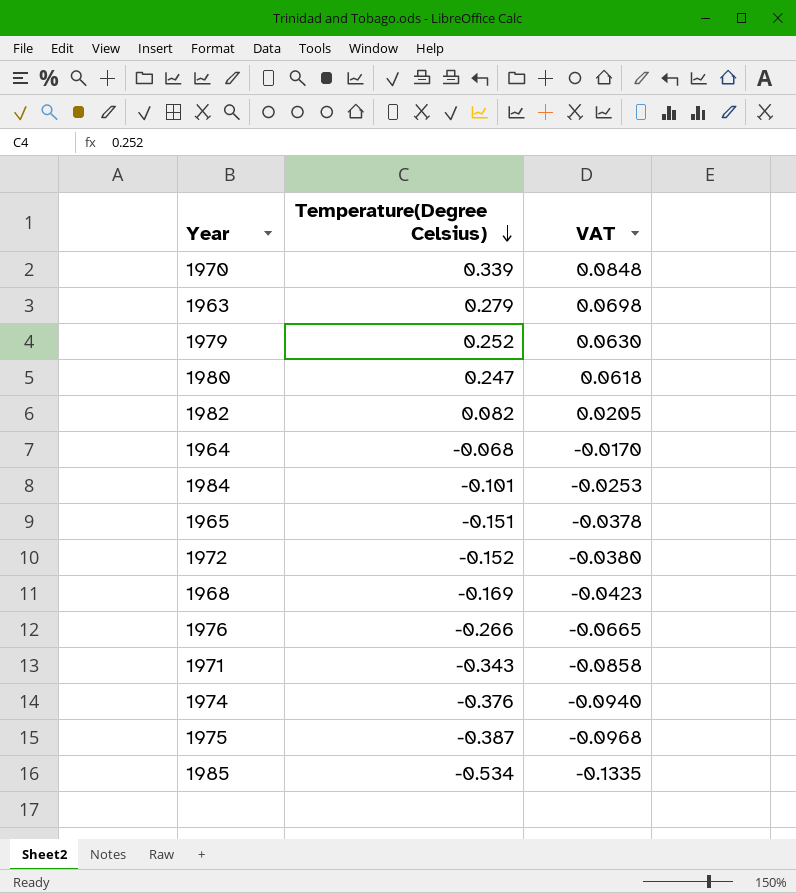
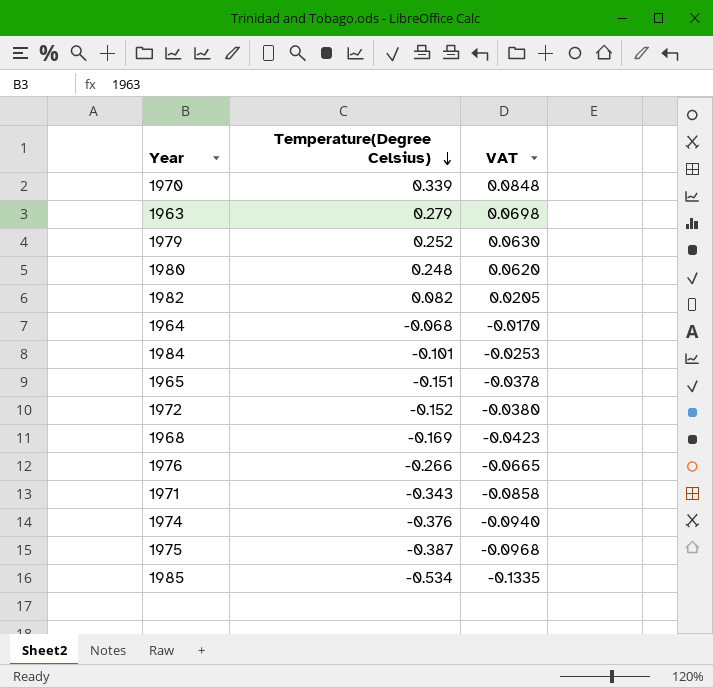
1980 | Temperature(Degree Celsius): 0.247 -> 0.248
1980 | VAT: 0.0618 -> 0.0620

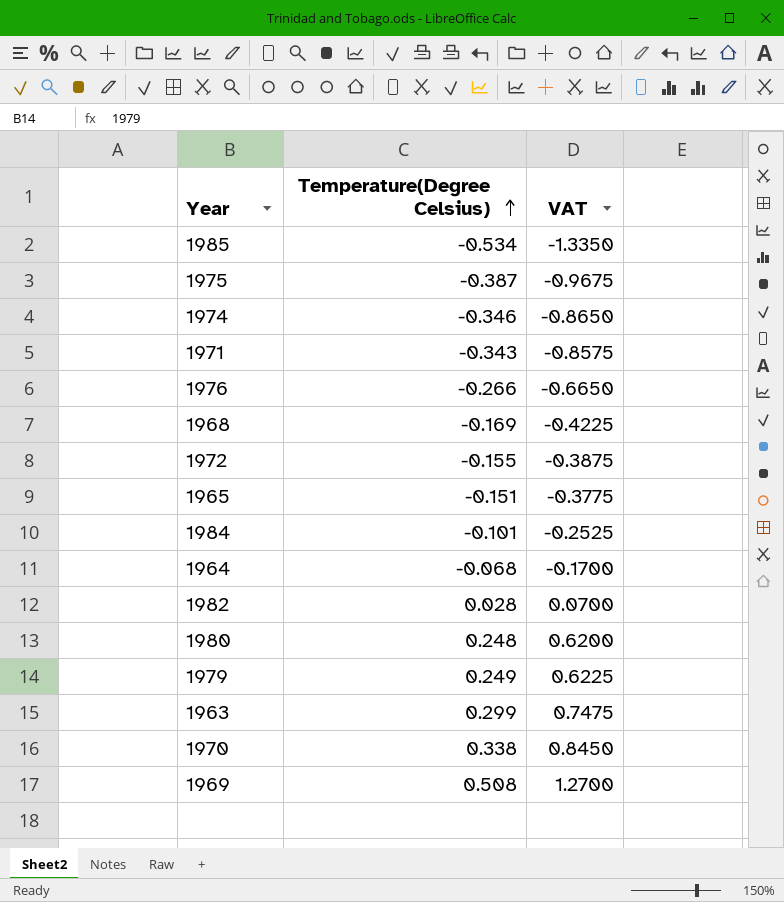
row order: Temperature(Degree Celsius) descending -> Temperature(Degree Celsius) ascending
column VAT | formula: [Temperature(Degree Celsius)] * 0.25 -> [Temperature(Degree Celsius)] * 2.5
1974 | Temperature(Degree Celsius): -0.376 -> -0.346
1972 | Temperature(Degree Celsius): -0.152 -> -0.155
1982 | Temperature(Degree Celsius): 0.082 -> 0.028
1979 | Temperature(Degree Celsius): 0.252 -> 0.249
1963 | Temperature(Degree Celsius): 0.279 -> 0.299
1970 | Temperature(Degree Celsius): 0.339 -> 0.338
row 1969: none -> 0.508 | 1.2700

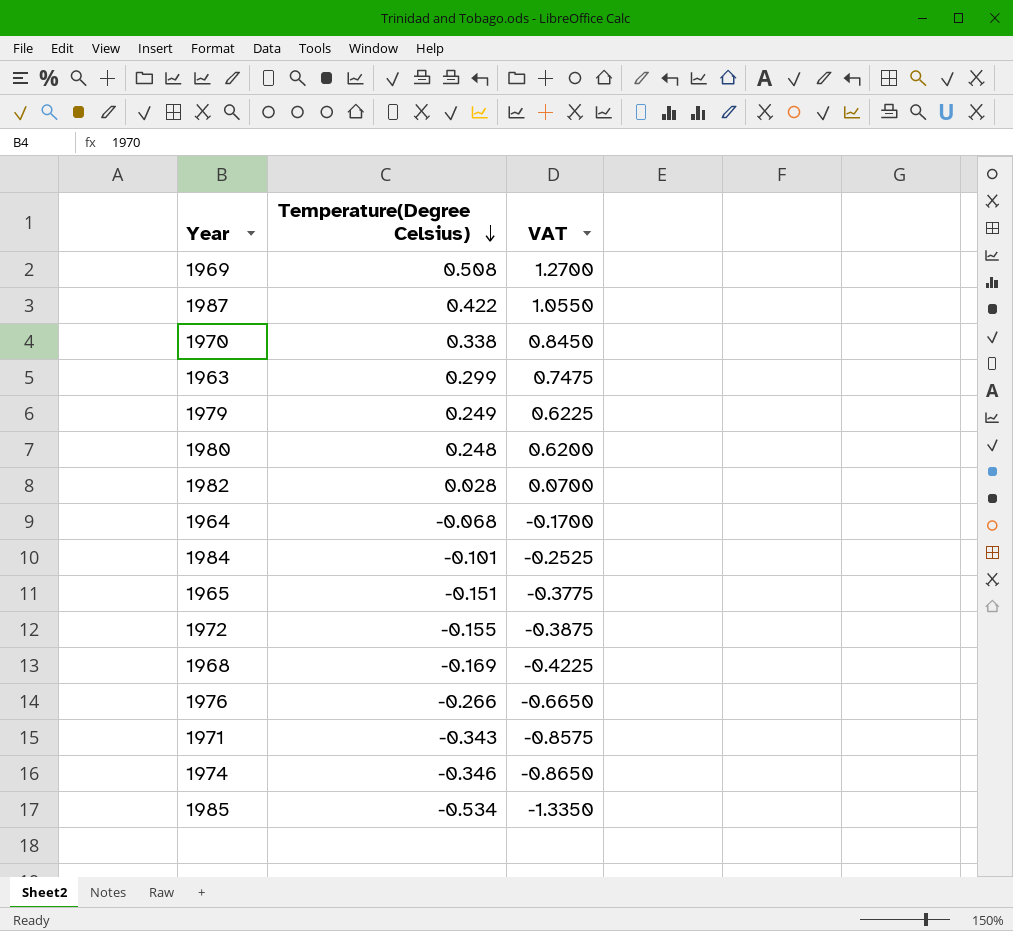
row order: Temperature(Degree Celsius) ascending -> Temperature(Degree Celsius) descending
row 1975: -0.387 | -0.9675 -> none
row 1987: none -> 0.422 | 1.0550

